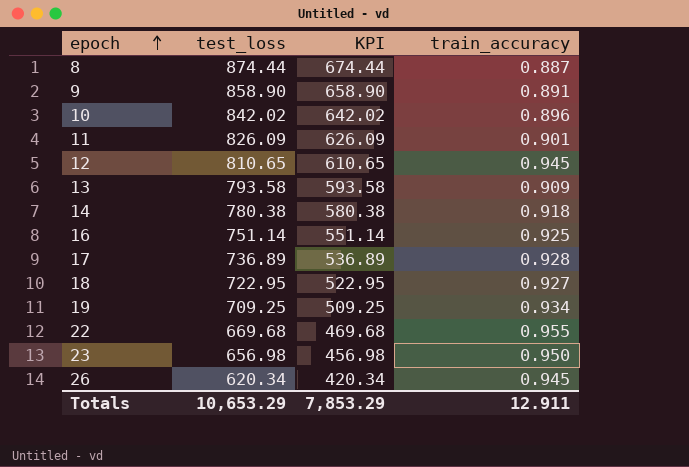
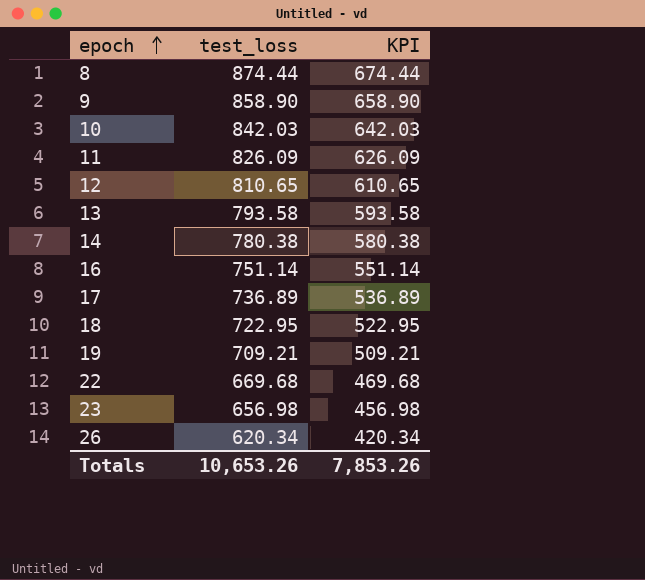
column train_accuracy | position: 4 -> none
10 | test_loss: 842.02 -> 842.03
10 | KPI: 642.02 -> 642.03
19 | test_loss: 709.25 -> 709.21
19 | KPI: 509.25 -> 509.21
Totals | test_loss: 10,653.29 -> 10,653.26
Totals | KPI: 7,853.29 -> 7,853.26

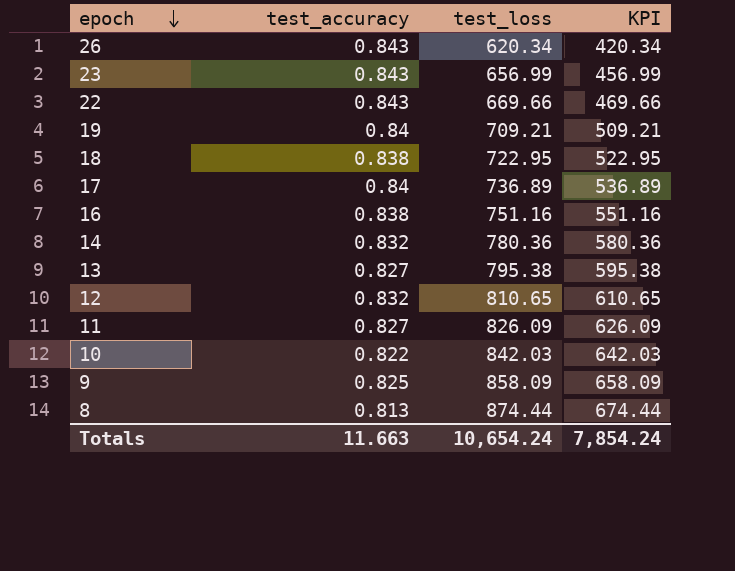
row order: epoch ascending -> epoch descending
column test_accuracy | position: none -> 2
23 | test_loss: 656.98 -> 656.99
23 | KPI: 456.98 -> 456.99
22 | test_loss: 669.68 -> 669.66
22 | KPI: 469.68 -> 469.66
16 | test_loss: 751.14 -> 751.16
16 | KPI: 551.14 -> 551.16
14 | test_loss: 780.38 -> 780.36
14 | KPI: 580.38 -> 580.36
13 | test_loss: 793.58 -> 795.38
13 | KPI: 593.58 -> 595.38
9 | test_loss: 858.90 -> 858.09
9 | KPI: 658.90 -> 658.09
Totals | test_loss: 10,653.26 -> 10,654.24
Totals | KPI: 7,853.26 -> 7,854.24

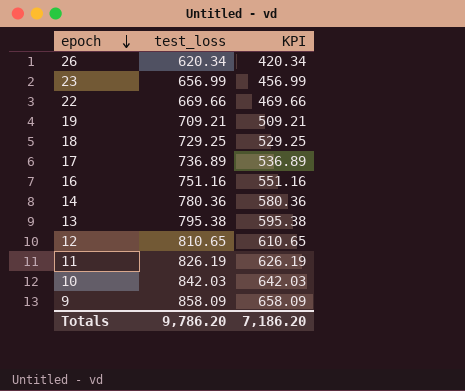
column test_accuracy | position: 2 -> none
row 8: 0.813 | 874.44 | 674.44 -> none
18 | test_loss: 722.95 -> 729.25
18 | KPI: 522.95 -> 529.25
11 | test_loss: 826.09 -> 826.19
11 | KPI: 626.09 -> 626.19
Totals | test_loss: 10,654.24 -> 9,786.20
Totals | KPI: 7,854.24 -> 7,186.20

